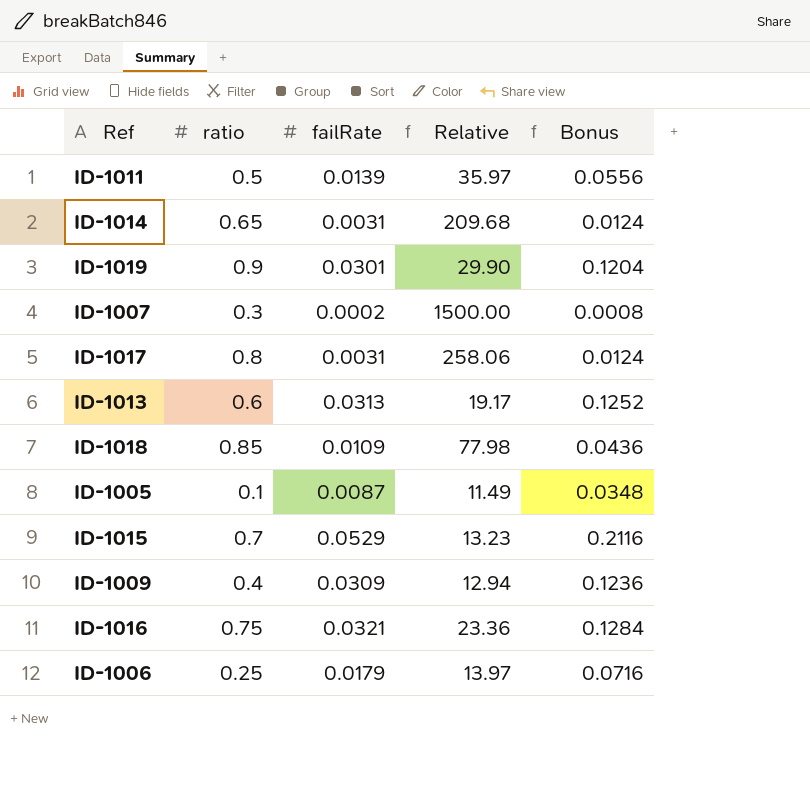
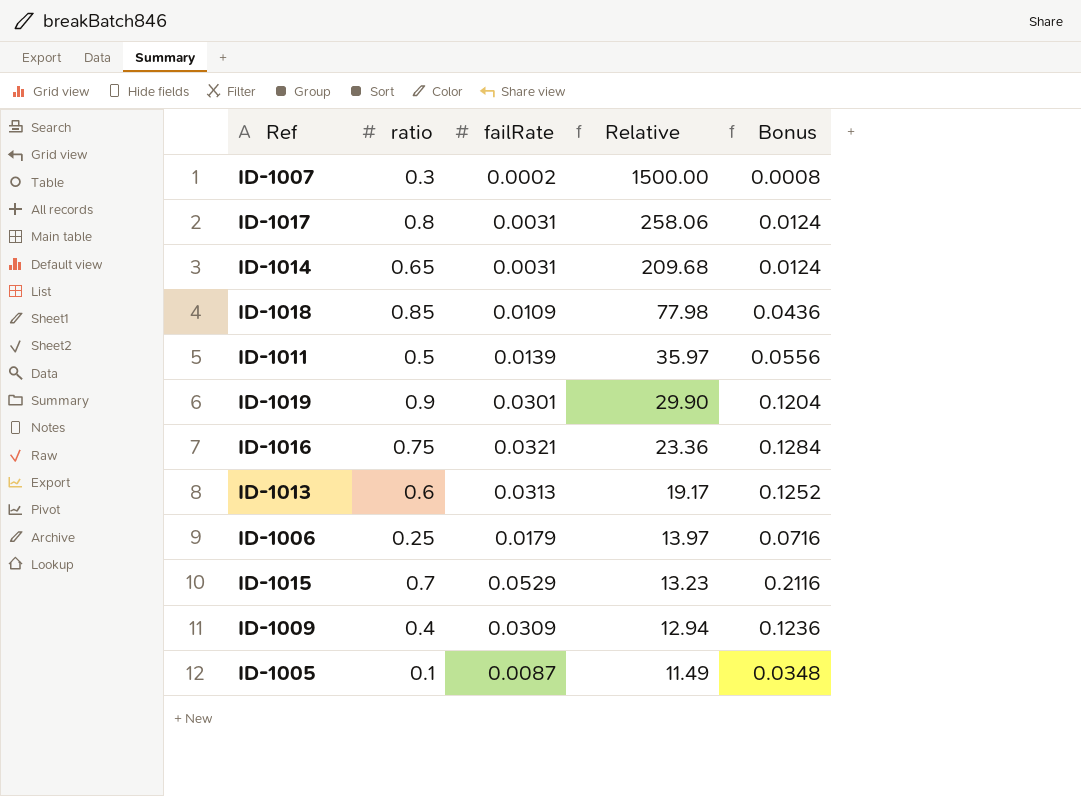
row order: none -> Relative descending

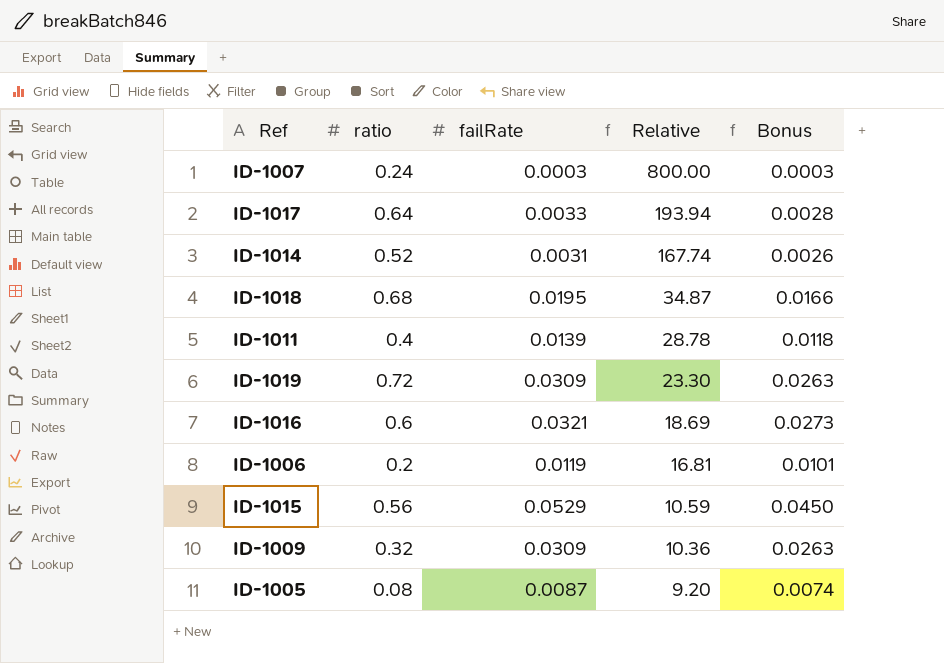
column Bonus | formula: [failRate] * 4 -> [failRate] * 0.85
row ID-1013: 0.6 | 0.0313 | 19.17 | 0.1252 -> none
ID-1007 | ratio: 0.3 -> 0.24
ID-1007 | failRate: 0.0002 -> 0.0003
ID-1007 | Relative: 1500.00 -> 800.00
ID-1017 | ratio: 0.8 -> 0.64
ID-1017 | failRate: 0.0031 -> 0.0033
ID-1017 | Relative: 258.06 -> 193.94
ID-1014 | ratio: 0.65 -> 0.52
ID-1014 | Relative: 209.68 -> 167.74
ID-1018 | ratio: 0.85 -> 0.68
ID-1018 | failRate: 0.0109 -> 0.0195
ID-1018 | Relative: 77.98 -> 34.87
ID-1011 | ratio: 0.5 -> 0.4
ID-1011 | Relative: 35.97 -> 28.78
ID-1019 | ratio: 0.9 -> 0.72
ID-1019 | failRate: 0.0301 -> 0.0309
ID-1019 | Relative: 29.90 -> 23.30
ID-1016 | ratio: 0.75 -> 0.6
ID-1016 | Relative: 23.36 -> 18.69
ID-1006 | ratio: 0.25 -> 0.2
ID-1006 | failRate: 0.0179 -> 0.0119
ID-1006 | Relative: 13.97 -> 16.81
ID-1015 | ratio: 0.7 -> 0.56
ID-1015 | Relative: 13.23 -> 10.59
ID-1009 | ratio: 0.4 -> 0.32
ID-1009 | Relative: 12.94 -> 10.36
ID-1005 | ratio: 0.1 -> 0.08
ID-1005 | Relative: 11.49 -> 9.20

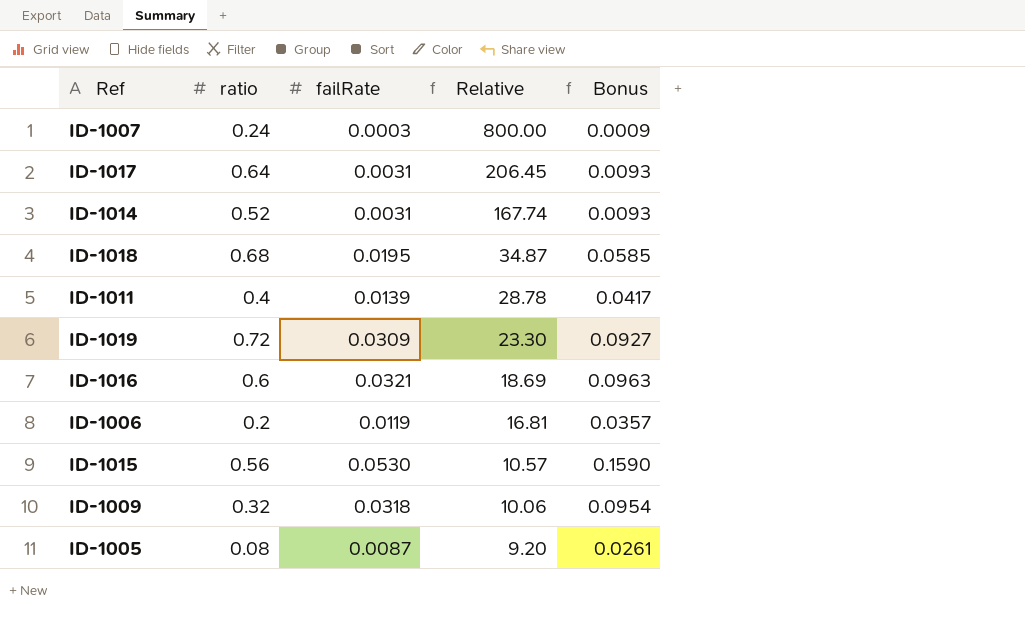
column Bonus | formula: [failRate] * 0.85 -> [failRate] * 3
ID-1017 | failRate: 0.0033 -> 0.0031
ID-1017 | Relative: 193.94 -> 206.45
ID-1015 | failRate: 0.0529 -> 0.0530
ID-1015 | Relative: 10.59 -> 10.57
ID-1009 | failRate: 0.0309 -> 0.0318
ID-1009 | Relative: 10.36 -> 10.06

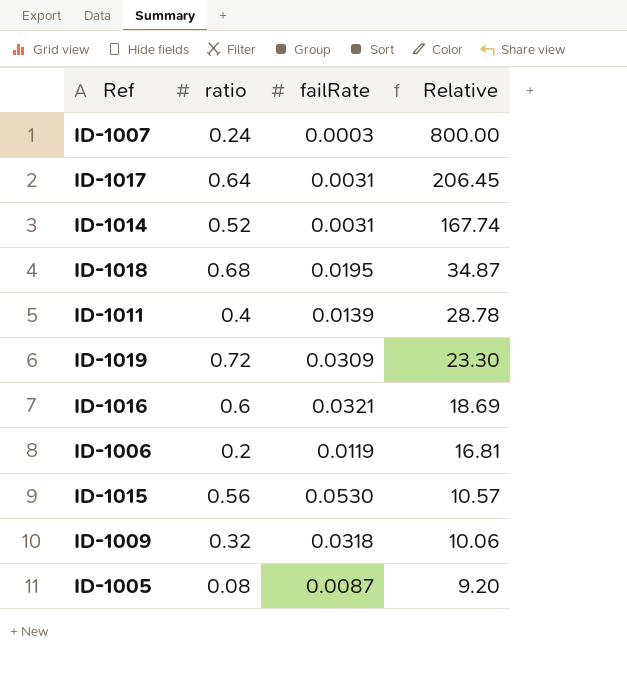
column Bonus | formula: [failRate] * 3 -> none

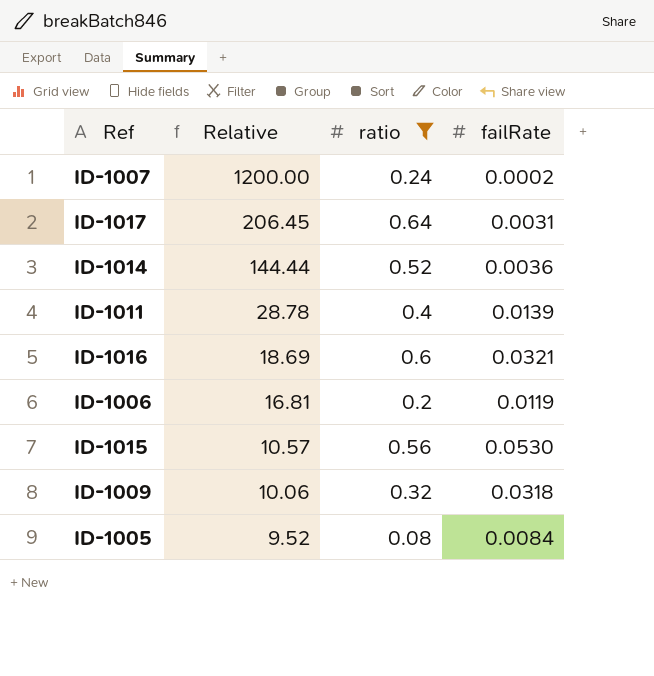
filter: none -> ratio <= 0.64
column Relative | position: 4 -> 2
ID-1007 | Relative: 800.00 -> 1200.00
ID-1007 | failRate: 0.0003 -> 0.0002
ID-1014 | Relative: 167.74 -> 144.44
ID-1014 | failRate: 0.0031 -> 0.0036
ID-1005 | Relative: 9.20 -> 9.52
ID-1005 | failRate: 0.0087 -> 0.0084

